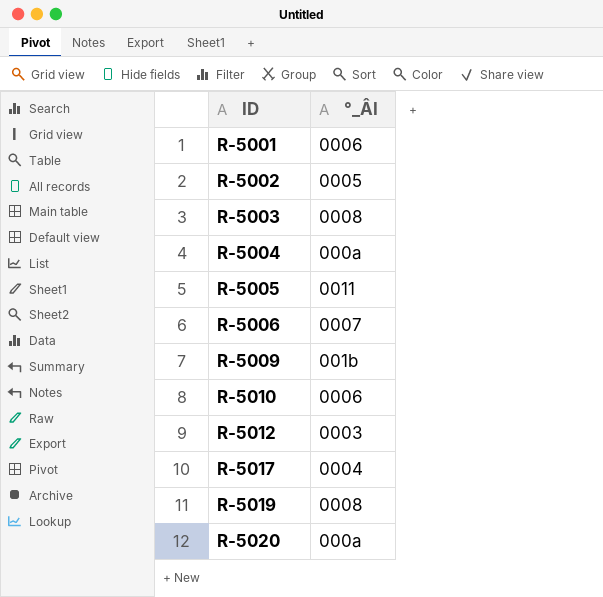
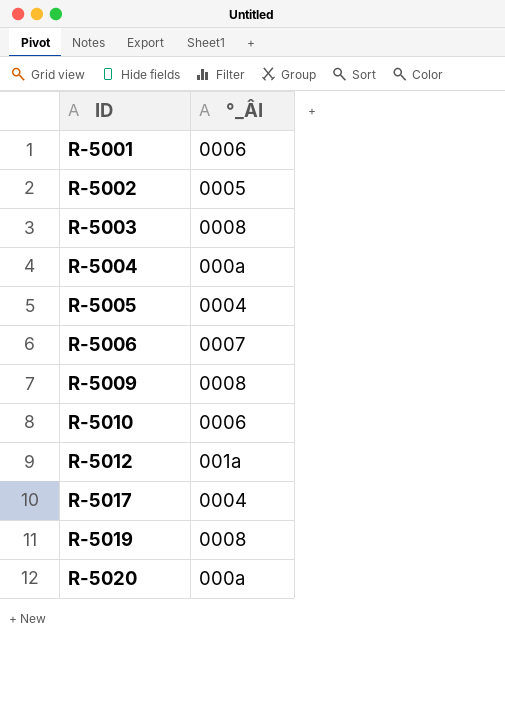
R-5005 | °_ÂI: 0011 -> 0004
R-5009 | °_ÂI: 001b -> 0008
R-5012 | °_ÂI: 0003 -> 001a

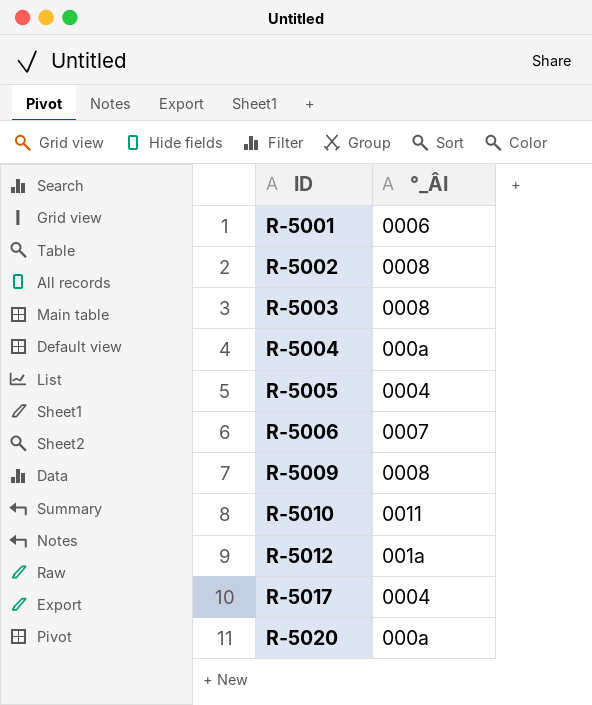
row R-5019: 0008 -> none
R-5002 | °_ÂI: 0005 -> 0008
R-5010 | °_ÂI: 0006 -> 0011

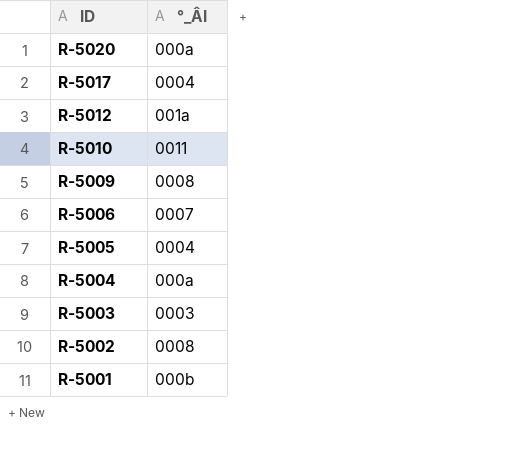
row order: ID ascending -> ID descending
R-5003 | °_ÂI: 0008 -> 0003
R-5001 | °_ÂI: 0006 -> 000b

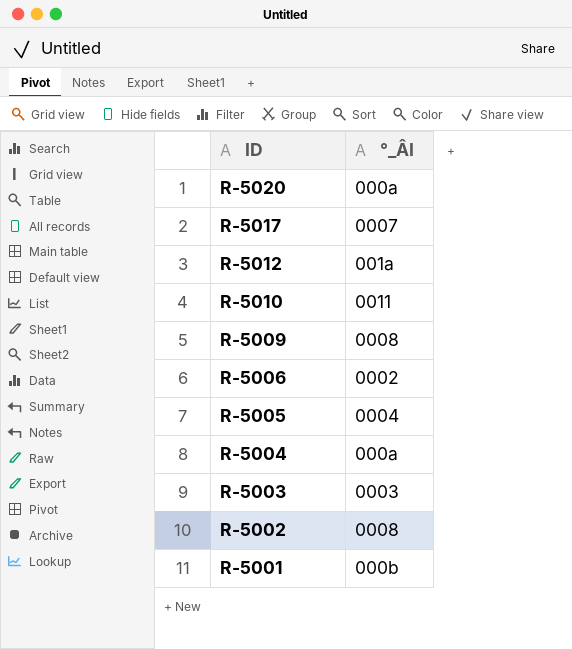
R-5017 | °_ÂI: 0004 -> 0007
R-5006 | °_ÂI: 0007 -> 0002

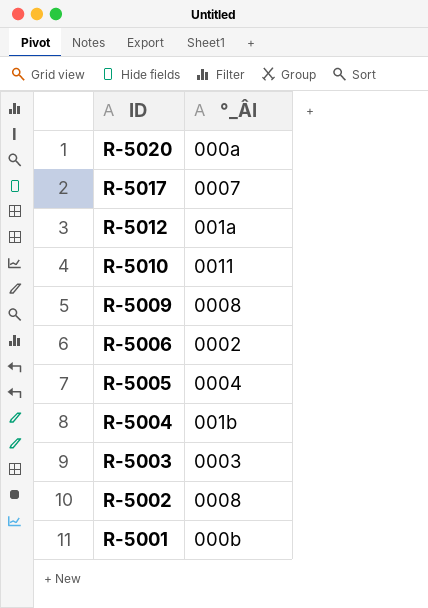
R-5004 | °_ÂI: 000a -> 001b

